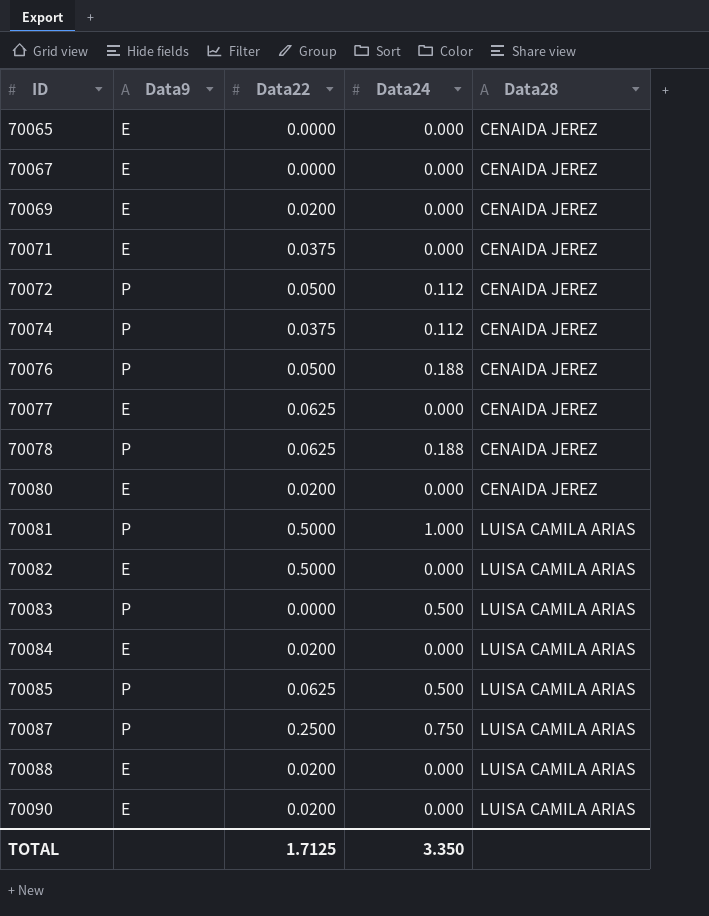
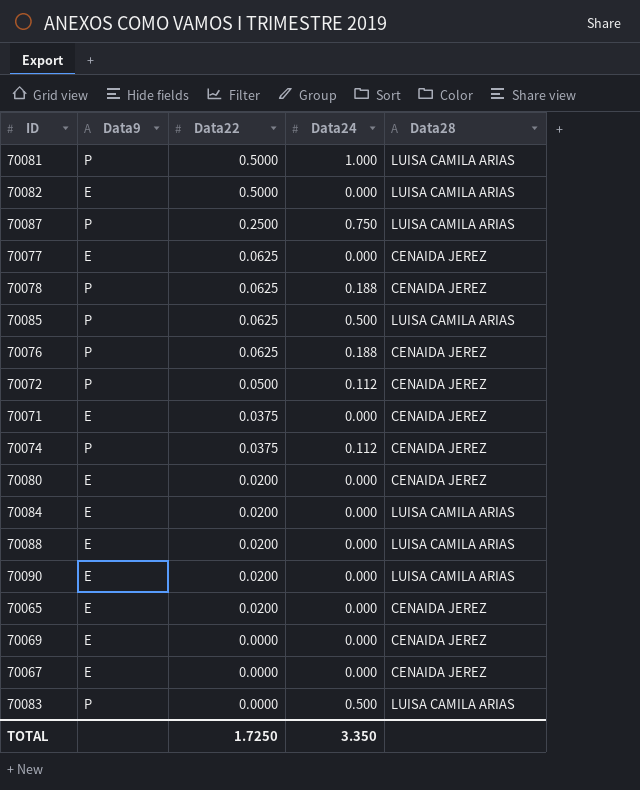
row order: ID ascending -> Data22 descending
70076 | Data22: 0.0500 -> 0.0625
70065 | Data22: 0.0000 -> 0.0200
70069 | Data22: 0.0200 -> 0.0000
TOTAL | Data22: 1.7125 -> 1.7250

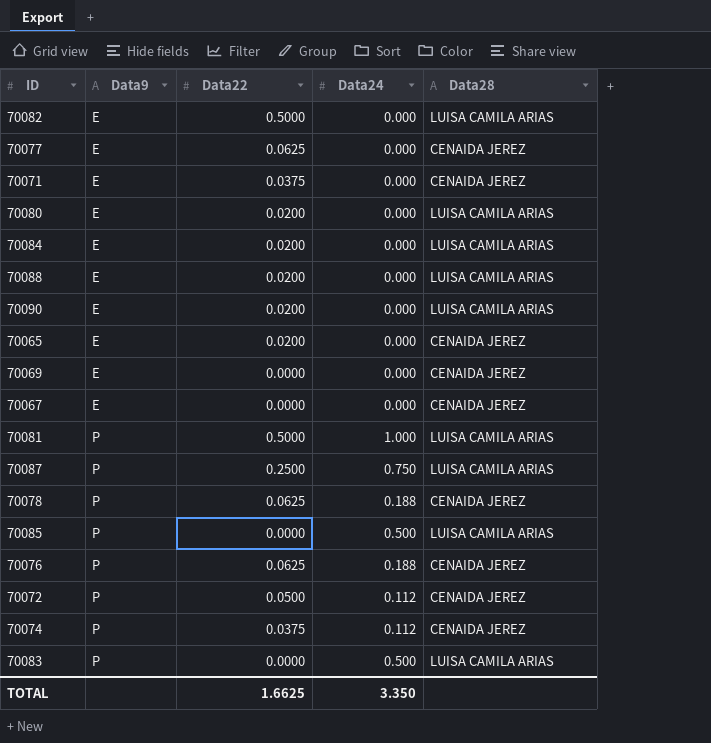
row order: Data22 descending -> Data9 ascending
70080 | Data28: CENAIDA JEREZ -> LUISA CAMILA ARIAS
70085 | Data22: 0.0625 -> 0.0000
TOTAL | Data22: 1.7250 -> 1.6625

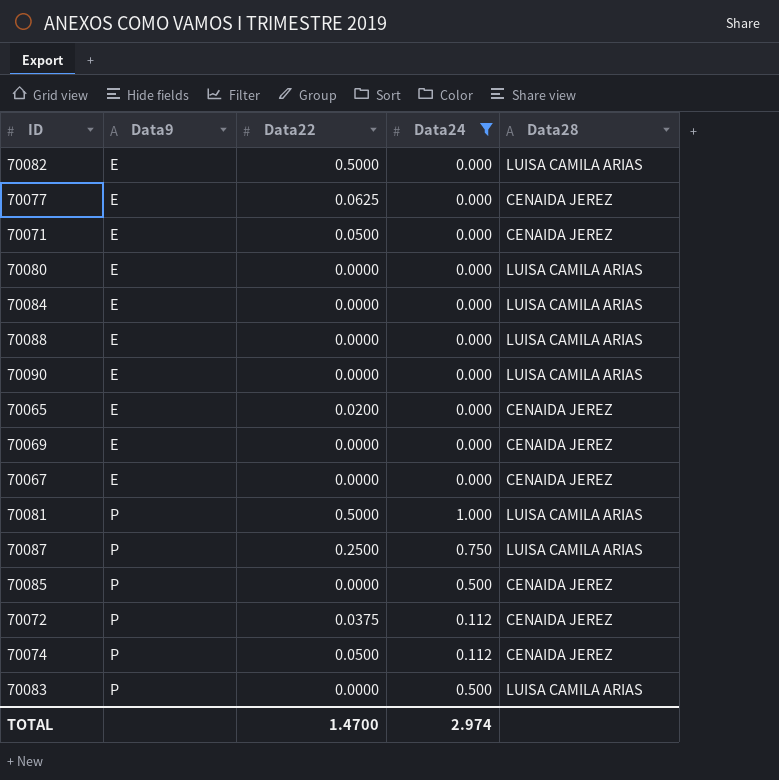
filter: none -> Data24 != 0.188
70071 | Data22: 0.0375 -> 0.0500
70080 | Data22: 0.0200 -> 0.0000
70084 | Data22: 0.0200 -> 0.0000
70088 | Data22: 0.0200 -> 0.0000
70090 | Data22: 0.0200 -> 0.0000
70085 | Data28: LUISA CAMILA ARIAS -> CENAIDA JEREZ
70072 | Data22: 0.0500 -> 0.0375
70074 | Data22: 0.0375 -> 0.0500
TOTAL | Data22: 1.6625 -> 1.4700
TOTAL | Data24: 3.350 -> 2.974

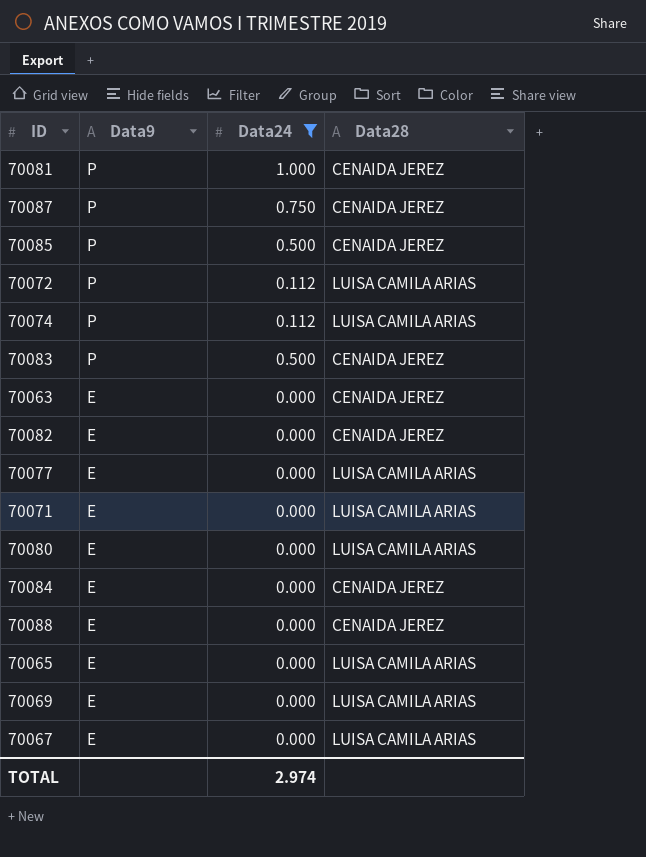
row order: Data9 ascending -> Data9 descending
column Data22 | position: 3 -> none
row 70090: E | 0.0000 | 0.000 | LUISA CAMILA ARIAS -> none
70081 | Data28: LUISA CAMILA ARIAS -> CENAIDA JEREZ
70087 | Data28: LUISA CAMILA ARIAS -> CENAIDA JEREZ
70072 | Data28: CENAIDA JEREZ -> LUISA CAMILA ARIAS
70074 | Data28: CENAIDA JEREZ -> LUISA CAMILA ARIAS
70083 | Data28: LUISA CAMILA ARIAS -> CENAIDA JEREZ
row 70063: none -> E | 0.000 | CENAIDA JEREZ
70082 | Data28: LUISA CAMILA ARIAS -> CENAIDA JEREZ
70077 | Data28: CENAIDA JEREZ -> LUISA CAMILA ARIAS
70071 | Data28: CENAIDA JEREZ -> LUISA CAMILA ARIAS
70084 | Data28: LUISA CAMILA ARIAS -> CENAIDA JEREZ
70088 | Data28: LUISA CAMILA ARIAS -> CENAIDA JEREZ
70065 | Data28: CENAIDA JEREZ -> LUISA CAMILA ARIAS
70069 | Data28: CENAIDA JEREZ -> LUISA CAMILA ARIAS
70067 | Data28: CENAIDA JEREZ -> LUISA CAMILA ARIAS

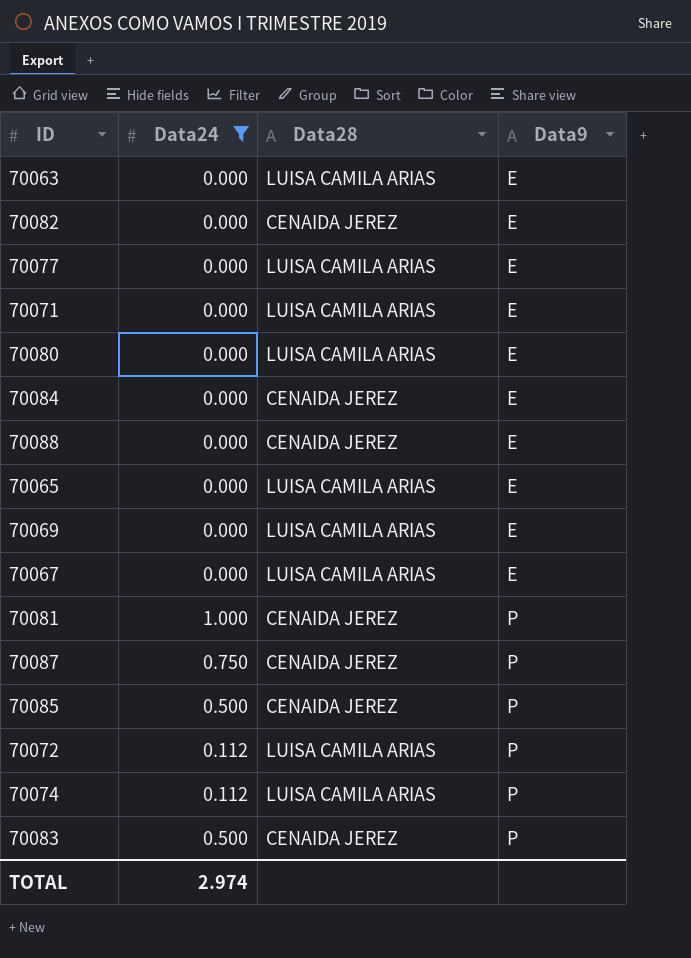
row order: Data9 descending -> Data9 ascending
column Data9 | position: 2 -> 4
70063 | Data28: CENAIDA JEREZ -> LUISA CAMILA ARIAS

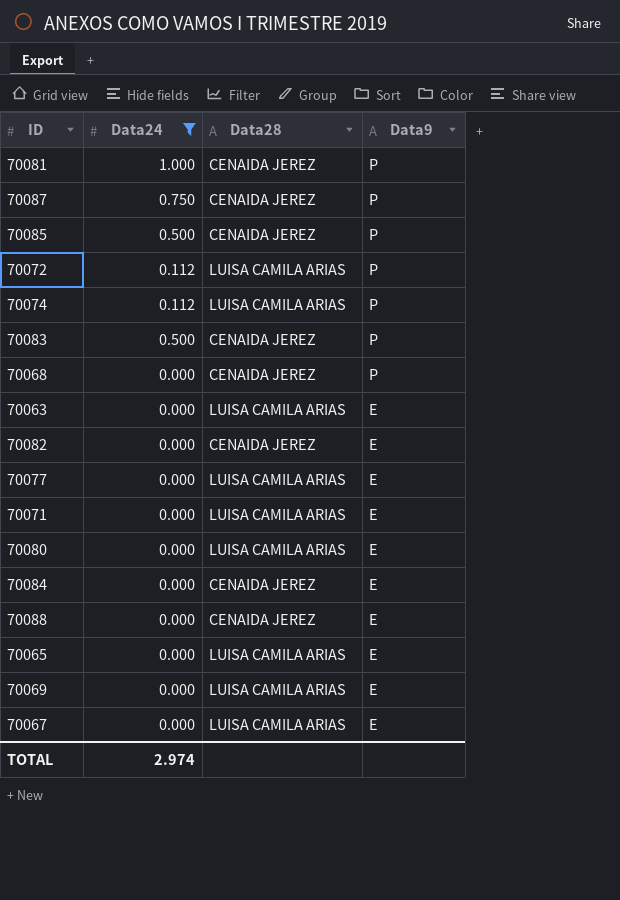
row order: Data9 ascending -> Data9 descending
row 70068: none -> 0.000 | CENAIDA JEREZ | P

